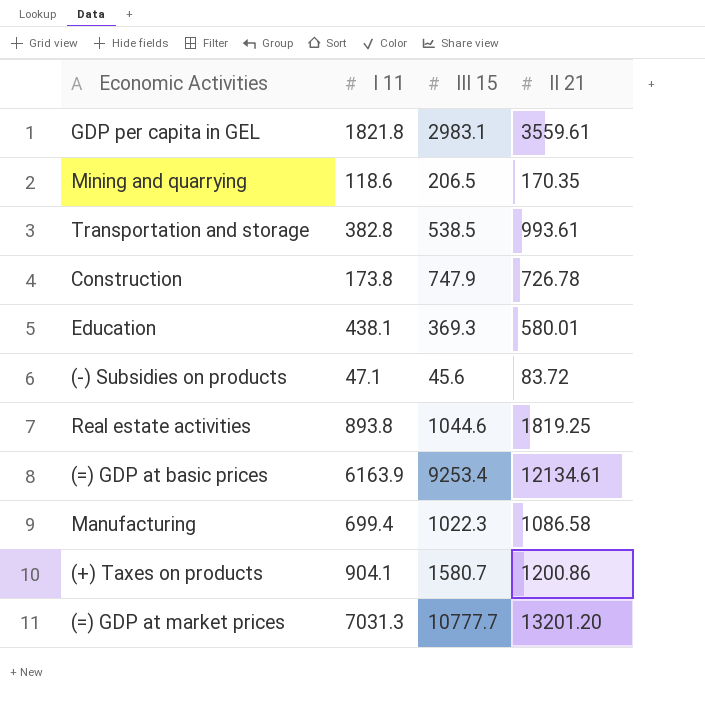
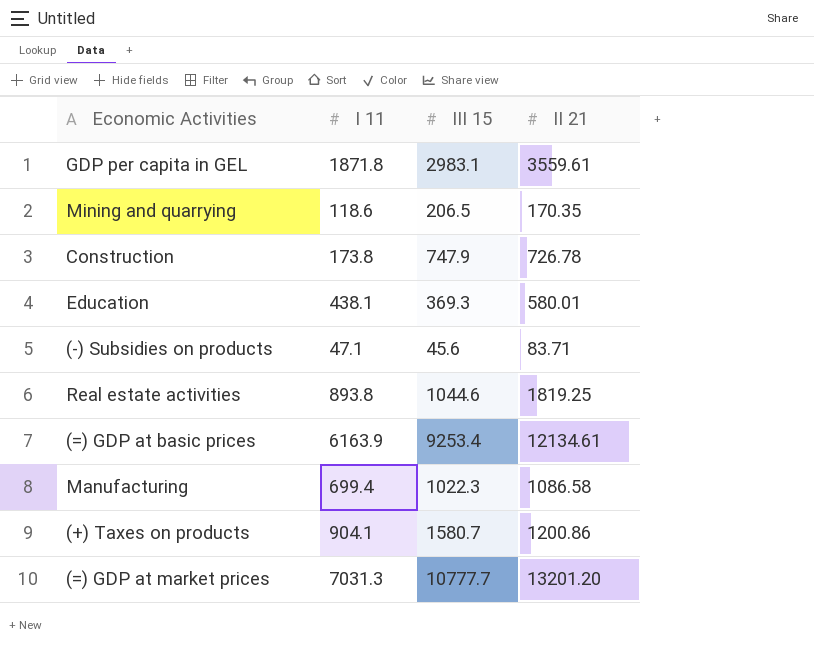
row Transportation and storage: 382.8 | 538.5 | 993.61 -> none
GDP per capita in GEL | I 11: 1821.8 -> 1871.8
(-) Subsidies on products | II 21: 83.72 -> 83.71

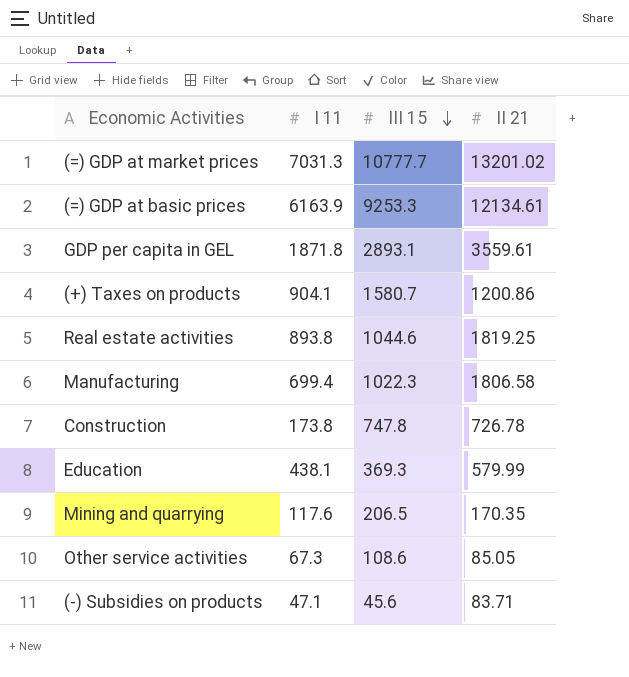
row order: none -> III 15 descending
(=) GDP at market prices | II 21: 13201.20 -> 13201.02
(=) GDP at basic prices | III 15: 9253.4 -> 9253.3
GDP per capita in GEL | III 15: 2983.1 -> 2893.1
Manufacturing | II 21: 1086.58 -> 1806.58
Construction | III 15: 747.9 -> 747.8
Education | II 21: 580.01 -> 579.99
Mining and quarrying | I 11: 118.6 -> 117.6
row Other service activities: none -> 67.3 | 108.6 | 85.05

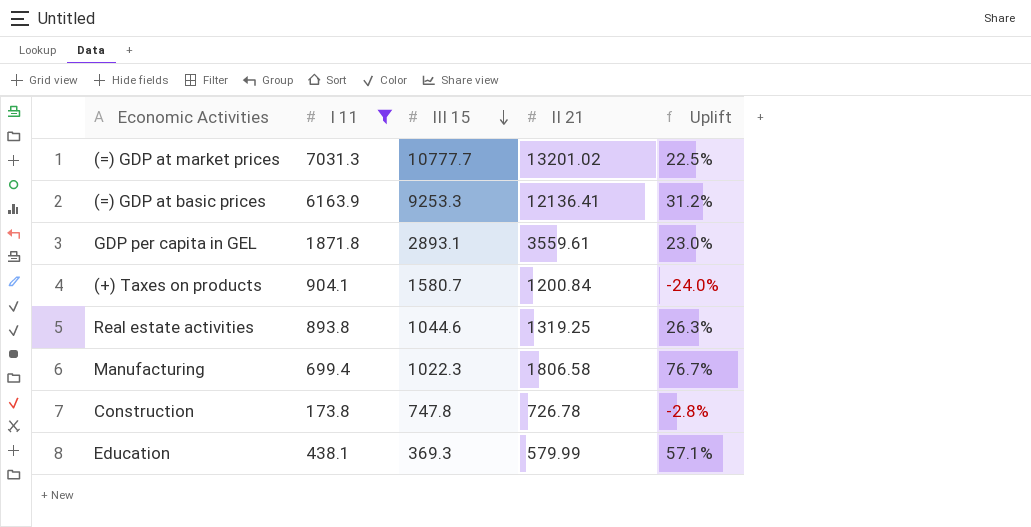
filter: none -> I 11 >= 173.8
column Uplift | formula: none -> ([II 21] - [III 15]) / [III 15]
(=) GDP at basic prices | II 21: 12134.61 -> 12136.41
(+) Taxes on products | II 21: 1200.86 -> 1200.84
Real estate activities | II 21: 1819.25 -> 1319.25

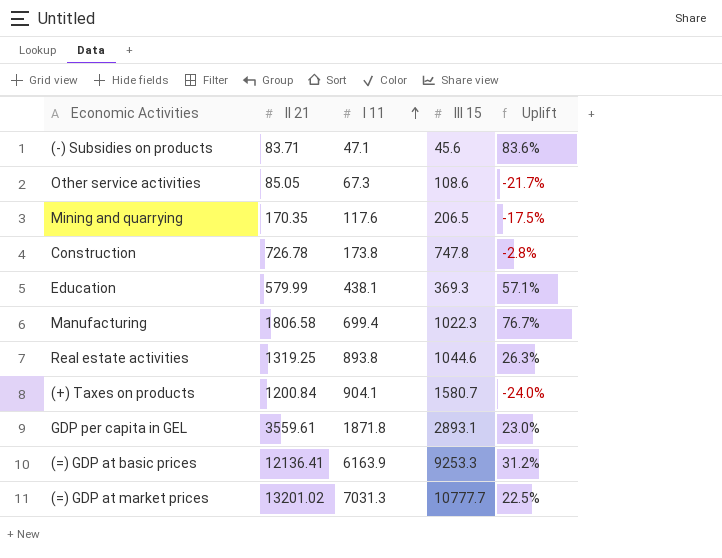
filter: I 11 >= 173.8 -> none
row order: III 15 descending -> I 11 ascending
column II 21 | position: 4 -> 2

